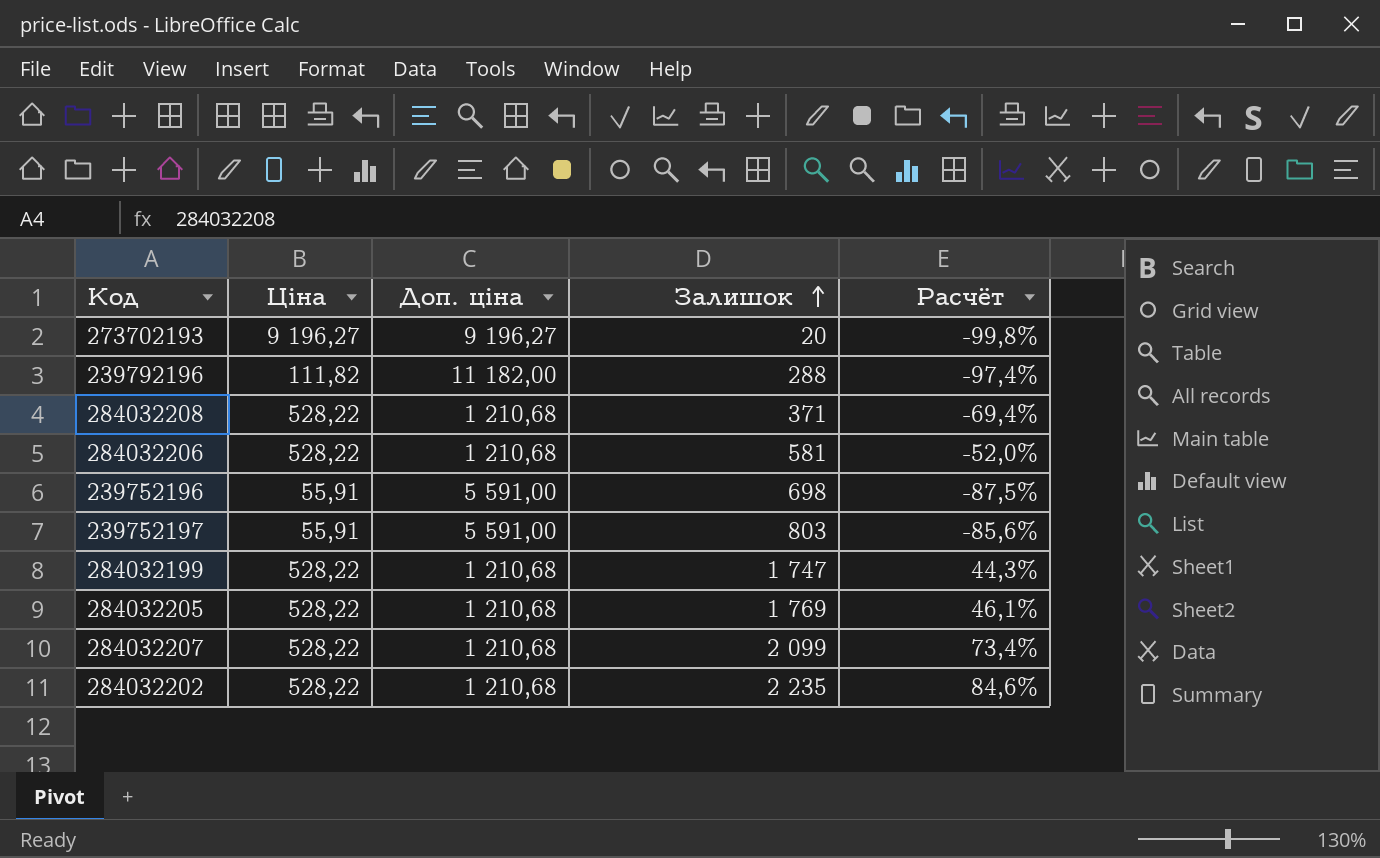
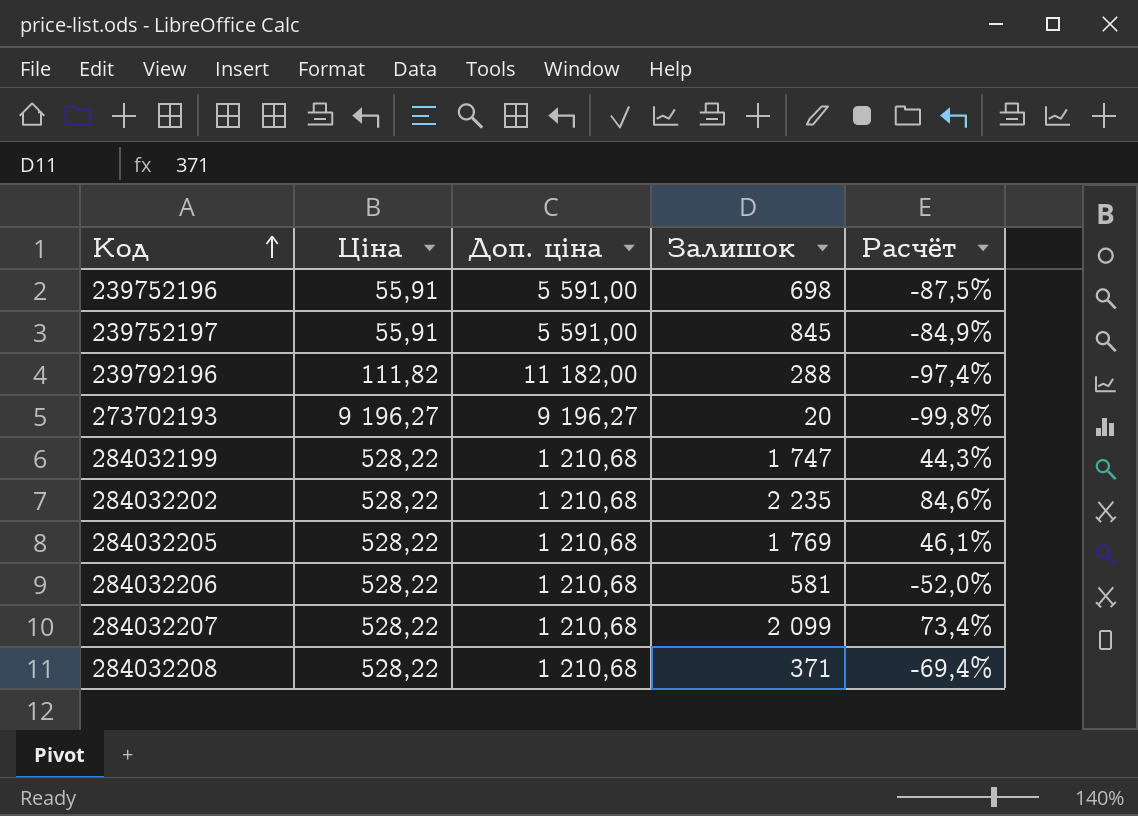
row order: Залишок ascending -> Код ascending
239752197 | Залишок: 803 -> 845
239752197 | Расчёт: -85,6% -> -84,9%

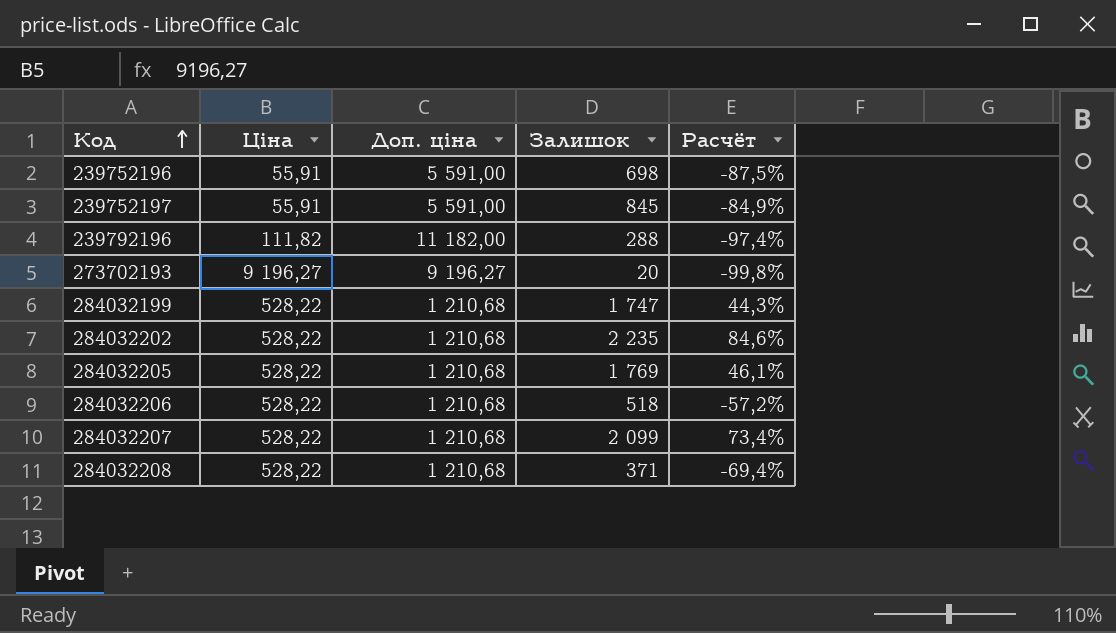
284032206 | Залишок: 581 -> 518
284032206 | Расчёт: -52,0% -> -57,2%

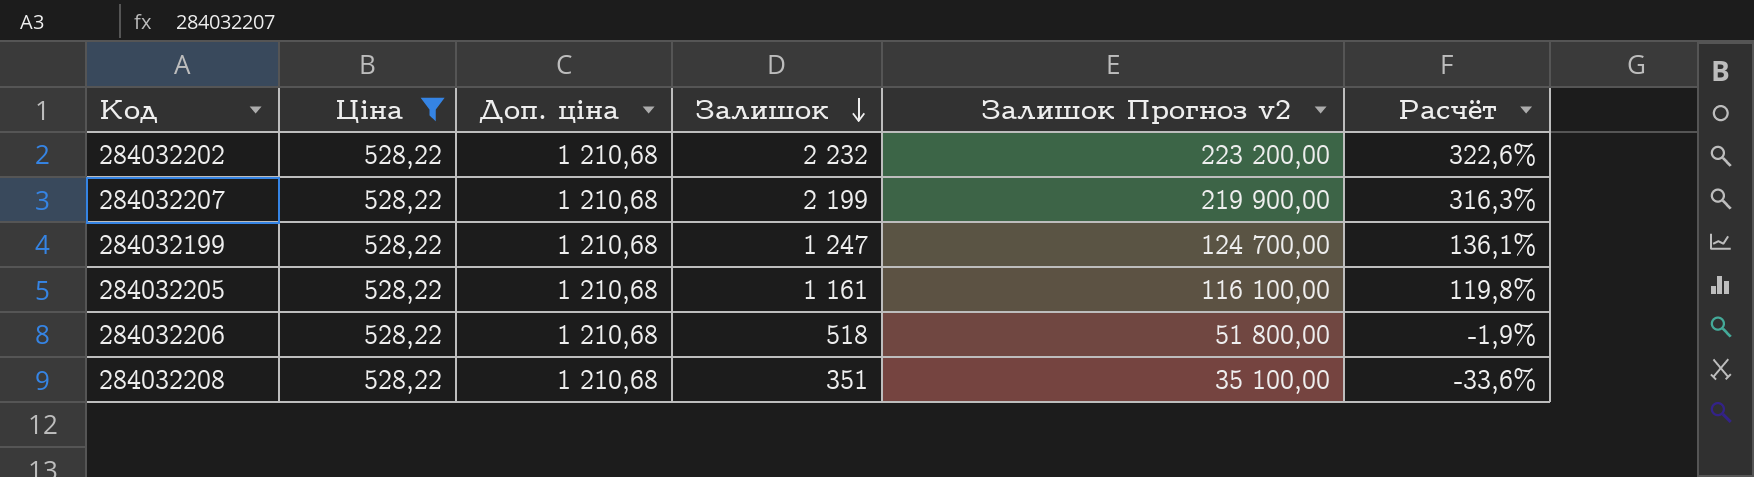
filter: none -> Ціна = 528,22
row order: Код ascending -> Залишок descending
column Залишок Прогноз v2 | formula: none -> [Залишок] * 100
column Расчёт | formula: ([Залишок] - [Доп. ціна]) / [Доп. ціна] -> ([Залишок] - [Ціна]) / [Ціна]
284032202 | Залишок: 2 235 -> 2 232
284032207 | Залишок: 2 099 -> 2 199
284032199 | Залишок: 1 747 -> 1 247
284032205 | Залишок: 1 769 -> 1 161
284032208 | Залишок: 371 -> 351

